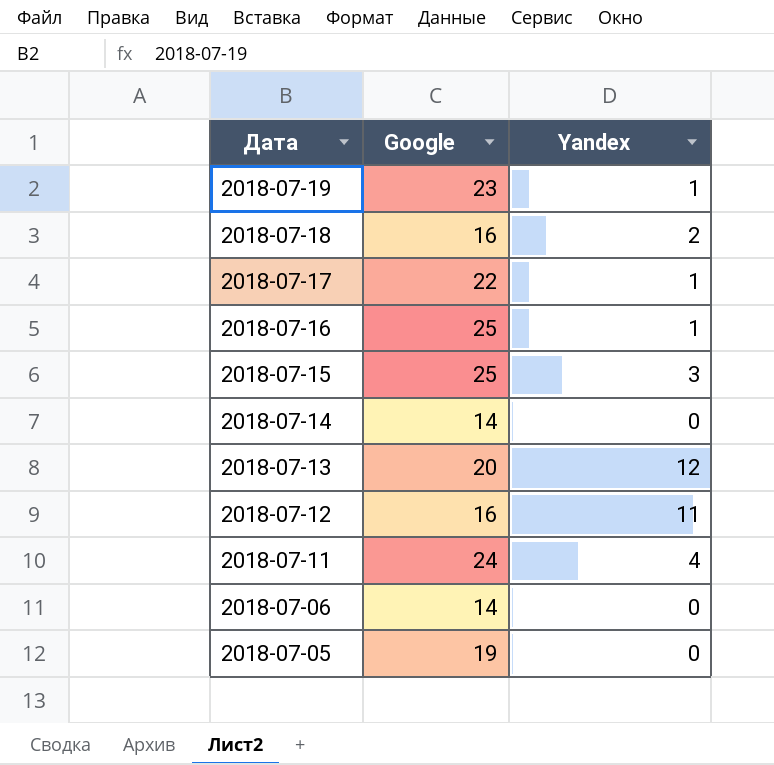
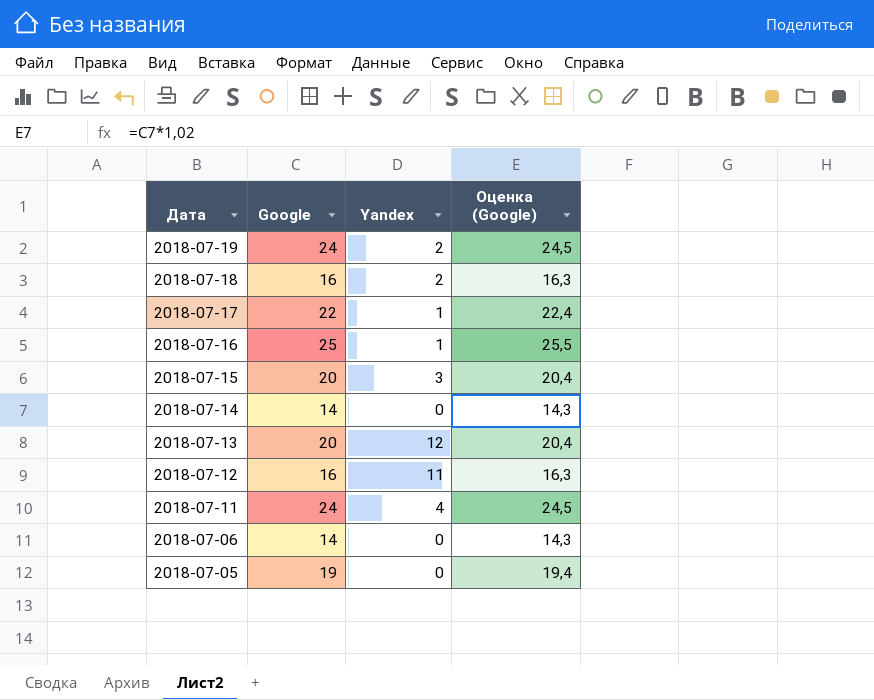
column Оценка (Google) | formula: none -> [Google] * 1,02
2018-07-19 | Google: 23 -> 24
2018-07-19 | Yandex: 1 -> 2
2018-07-15 | Google: 25 -> 20

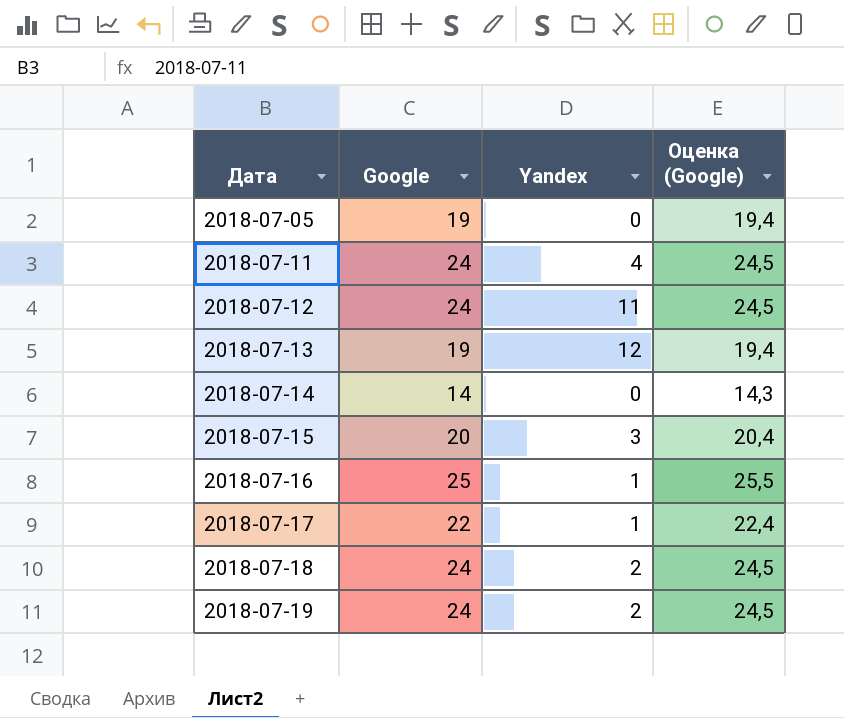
row order: Дата descending -> Дата ascending
row 2018-07-06: 14 | 0 | 14,3 -> none
2018-07-12 | Google: 16 -> 24
2018-07-12 | Оценка (Google): 16,3 -> 24,5
2018-07-13 | Google: 20 -> 19
2018-07-13 | Оценка (Google): 20,4 -> 19,4
2018-07-18 | Google: 16 -> 24
2018-07-18 | Оценка (Google): 16,3 -> 24,5

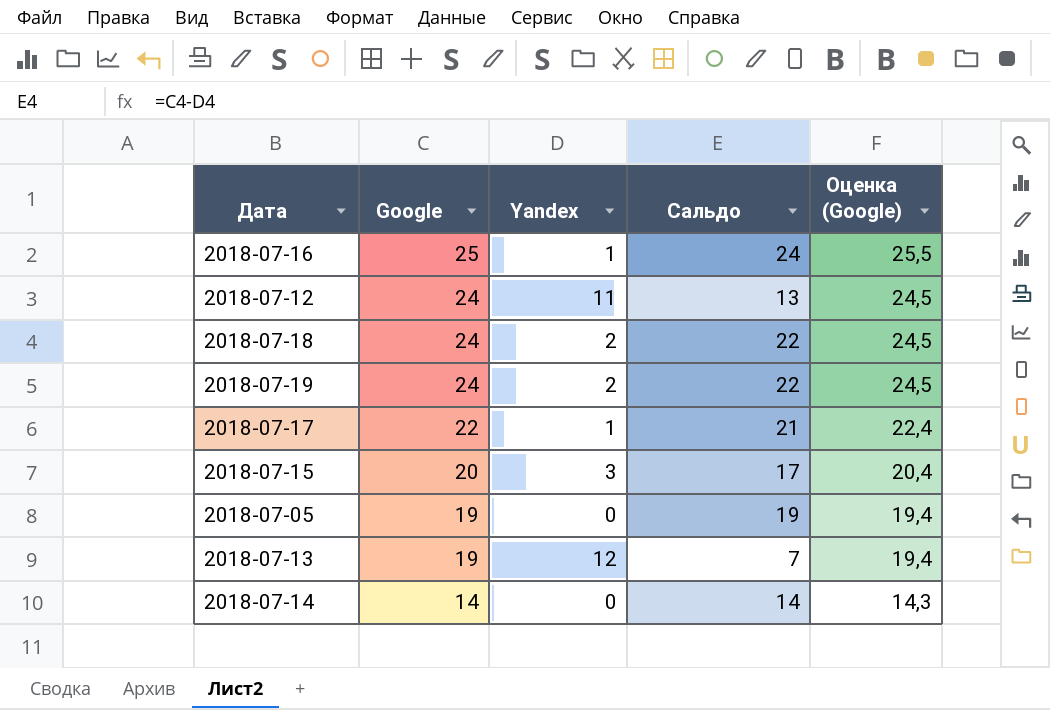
row order: Дата ascending -> Google descending
column Сальдо | formula: none -> [Google] - [Yandex]
row 2018-07-11: 24 | 4 | 24,5 -> none

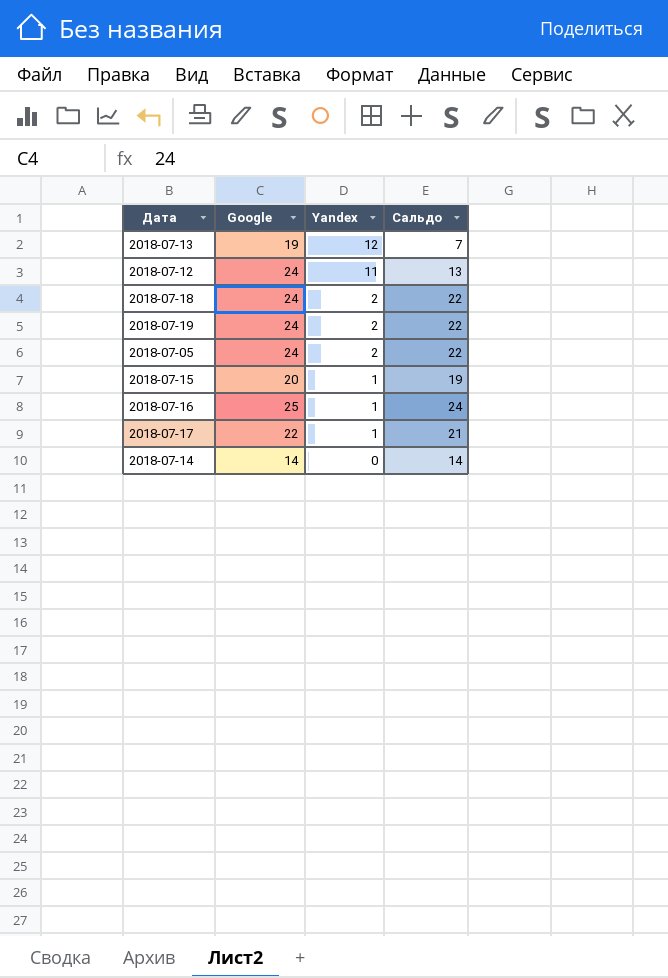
row order: Google descending -> Yandex descending
column Оценка (Google) | formula: [Google] * 1,02 -> none
2018-07-05 | Google: 19 -> 24
2018-07-05 | Yandex: 0 -> 2
2018-07-05 | Сальдо: 19 -> 22
2018-07-15 | Yandex: 3 -> 1
2018-07-15 | Сальдо: 17 -> 19

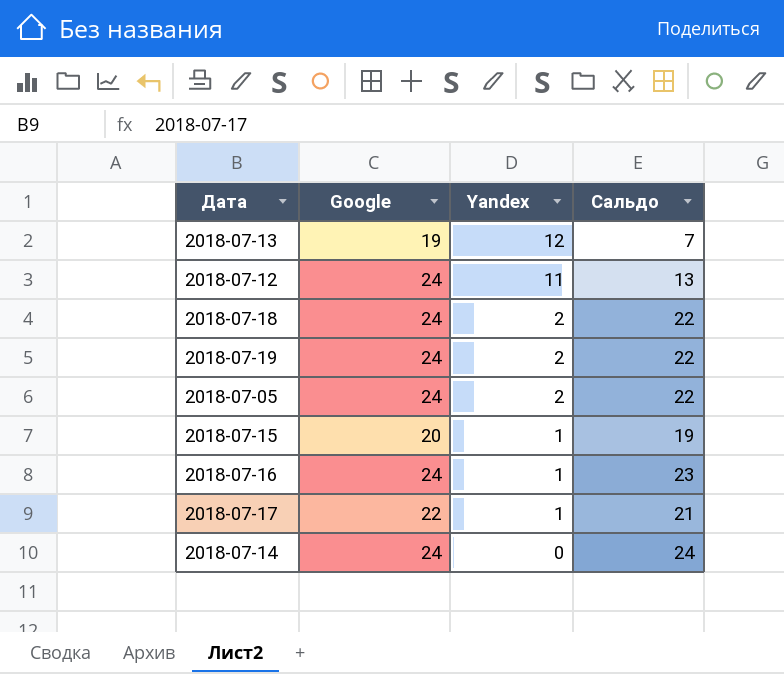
2018-07-16 | Google: 25 -> 24
2018-07-16 | Сальдо: 24 -> 23
2018-07-14 | Google: 14 -> 24
2018-07-14 | Сальдо: 14 -> 24

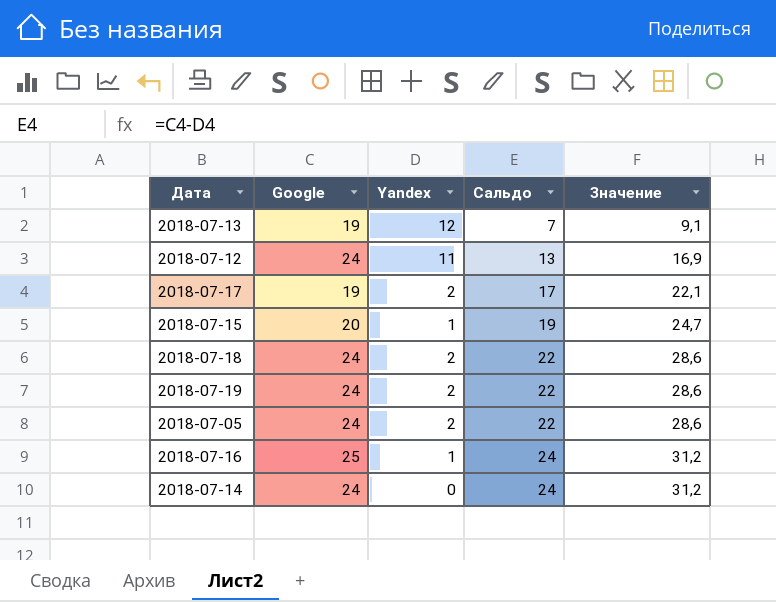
row order: Yandex descending -> Сальдо ascending
column Значение | formula: none -> [Сальдо] * 1,3
2018-07-17 | Google: 22 -> 19
2018-07-17 | Yandex: 1 -> 2
2018-07-17 | Сальдо: 21 -> 17
2018-07-16 | Google: 24 -> 25
2018-07-16 | Сальдо: 23 -> 24

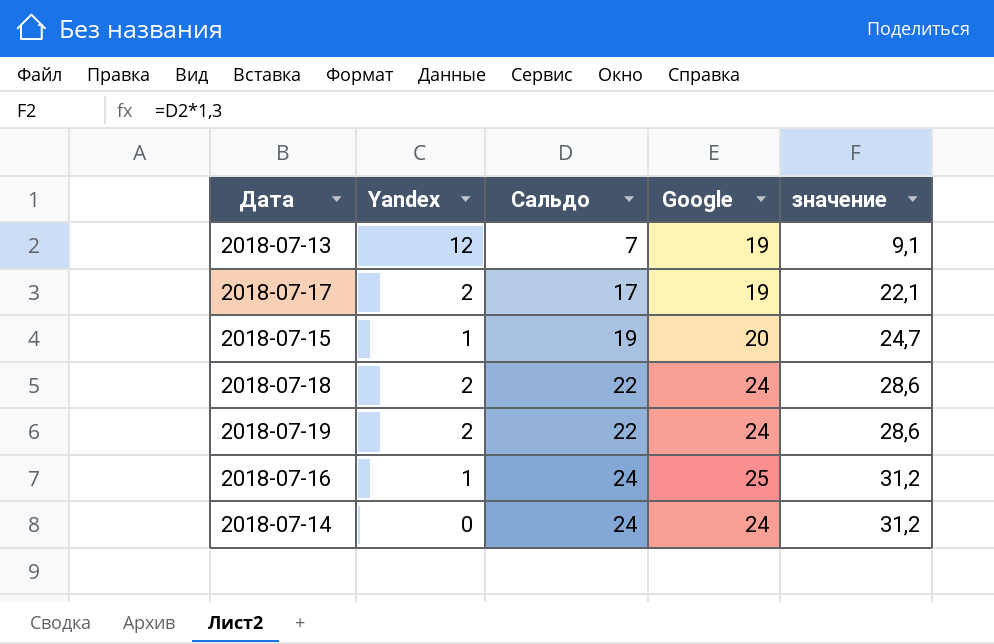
column Google | position: 2 -> 4
column name: Значение -> значение
row 2018-07-12: 24 | 11 | 13 | 16,9 -> none
row 2018-07-05: 24 | 2 | 22 | 28,6 -> none

